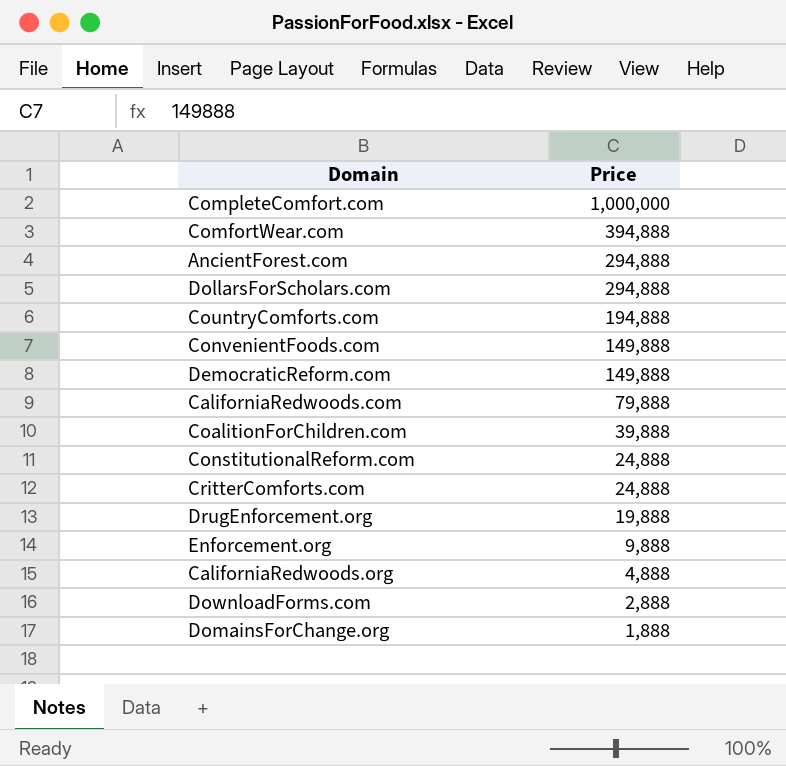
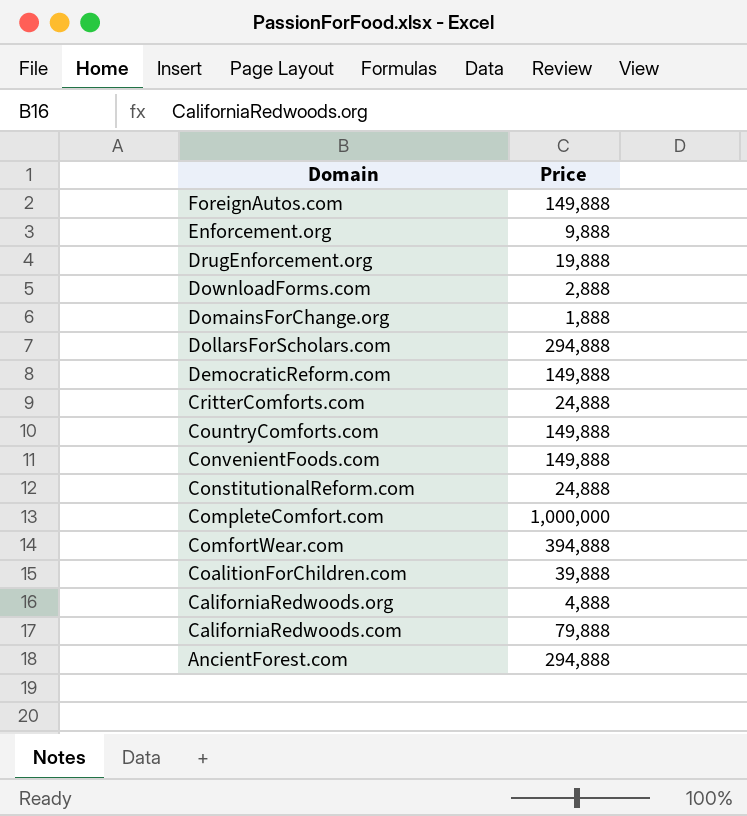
row order: Price descending -> Domain descending
row ForeignAutos.com: none -> 149,888
CountryComforts.com | Price: 194,888 -> 149,888

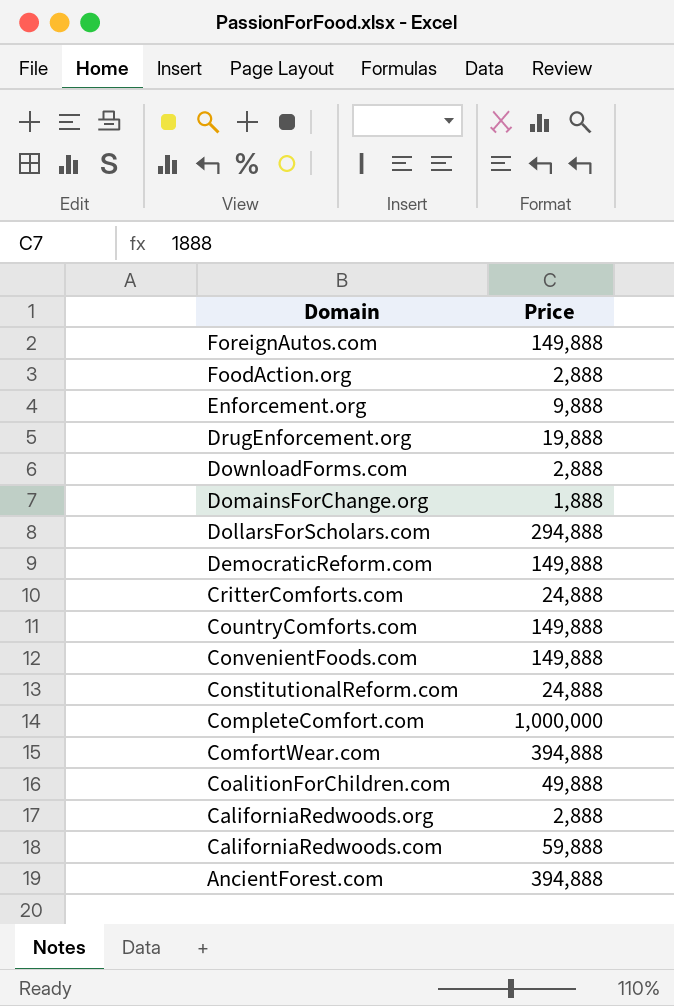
row FoodAction.org: none -> 2,888
CoalitionForChildren.com | Price: 39,888 -> 49,888
CaliforniaRedwoods.org | Price: 4,888 -> 2,888
CaliforniaRedwoods.com | Price: 79,888 -> 59,888
AncientForest.com | Price: 294,888 -> 394,888

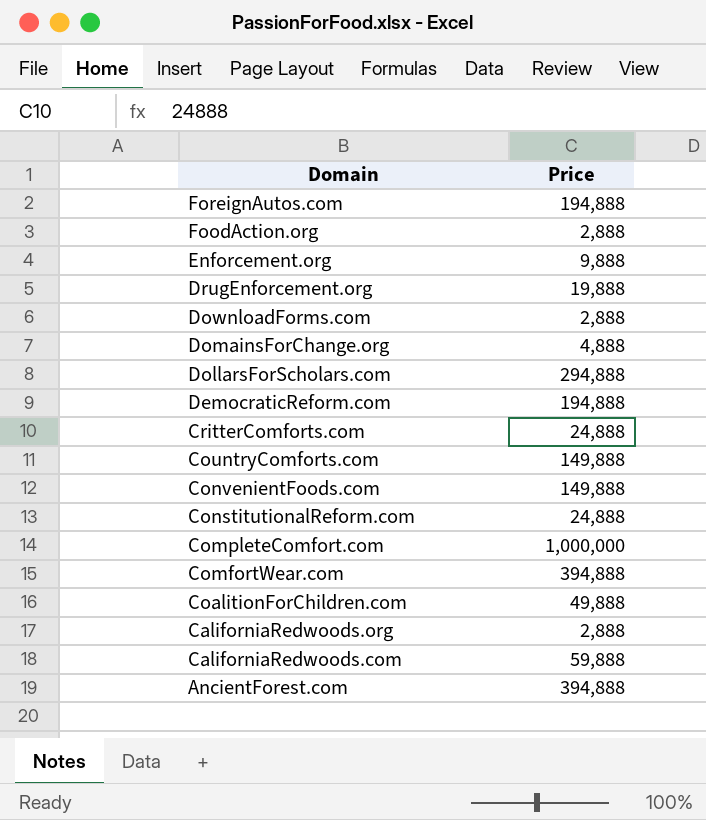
ForeignAutos.com | Price: 149,888 -> 194,888
DomainsForChange.org | Price: 1,888 -> 4,888
DemocraticReform.com | Price: 149,888 -> 194,888

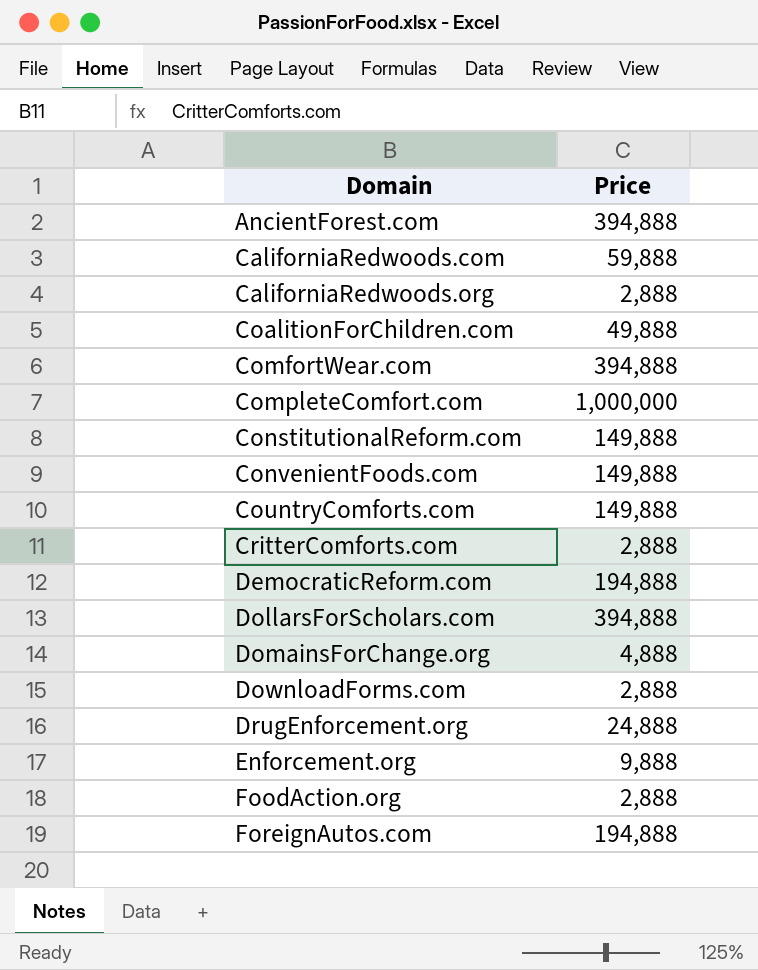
row order: Domain descending -> Domain ascending
ConstitutionalReform.com | Price: 24,888 -> 149,888
CritterComforts.com | Price: 24,888 -> 2,888
DollarsForScholars.com | Price: 294,888 -> 394,888
DrugEnforcement.org | Price: 19,888 -> 24,888

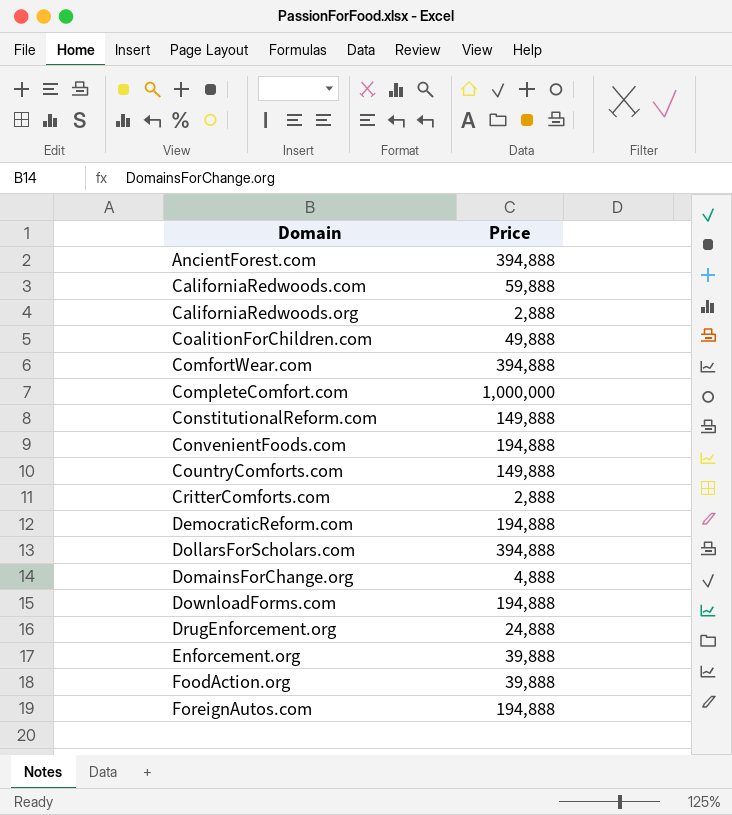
ConvenientFoods.com | Price: 149,888 -> 194,888
DownloadForms.com | Price: 2,888 -> 194,888
Enforcement.org | Price: 9,888 -> 39,888
FoodAction.org | Price: 2,888 -> 39,888

